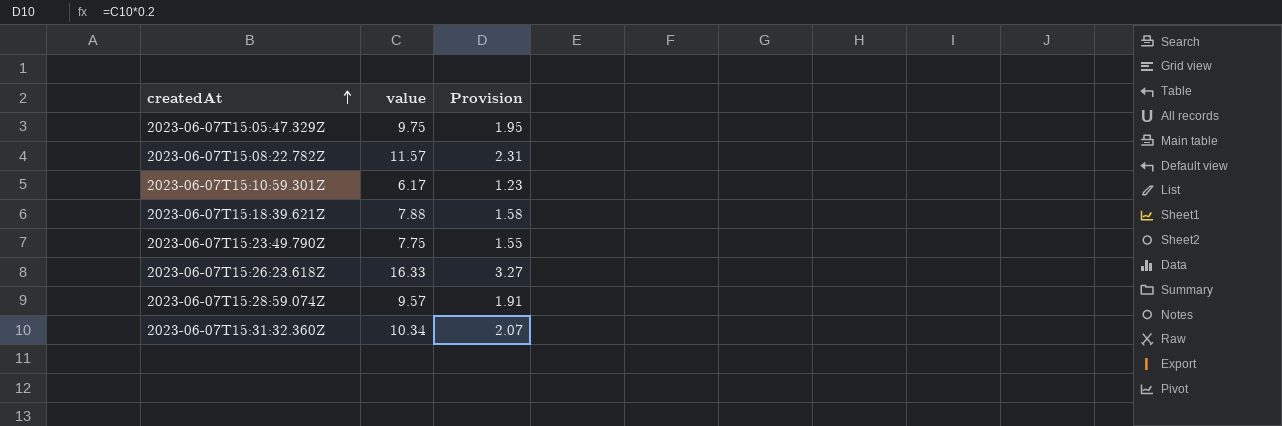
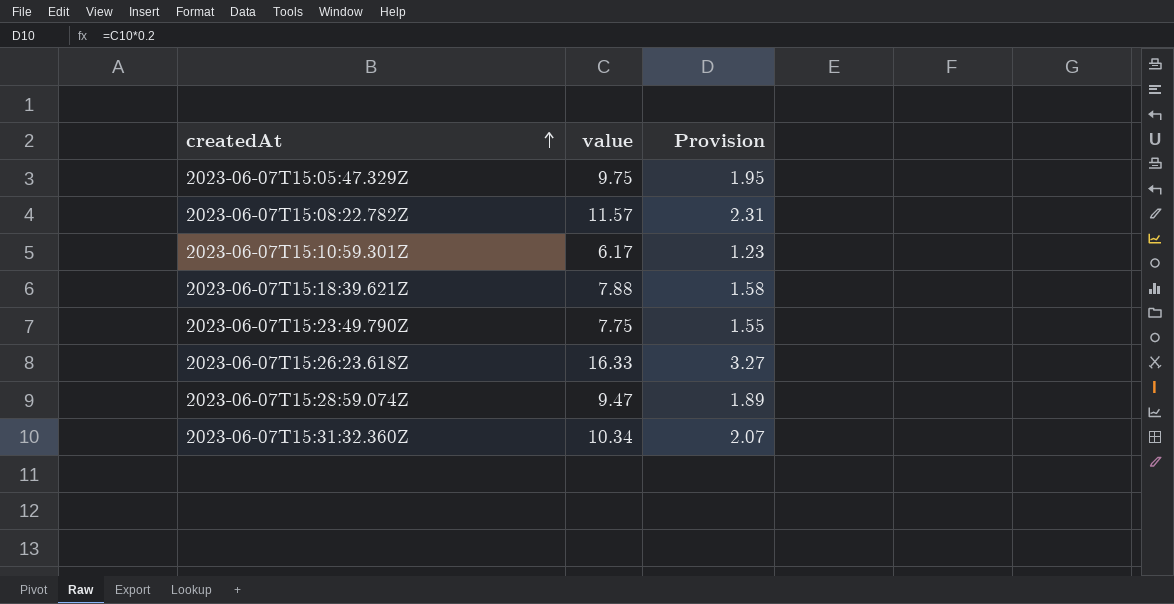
2023-06-07T15:28:59.074Z | value: 9.57 -> 9.47
2023-06-07T15:28:59.074Z | Provision: 1.91 -> 1.89

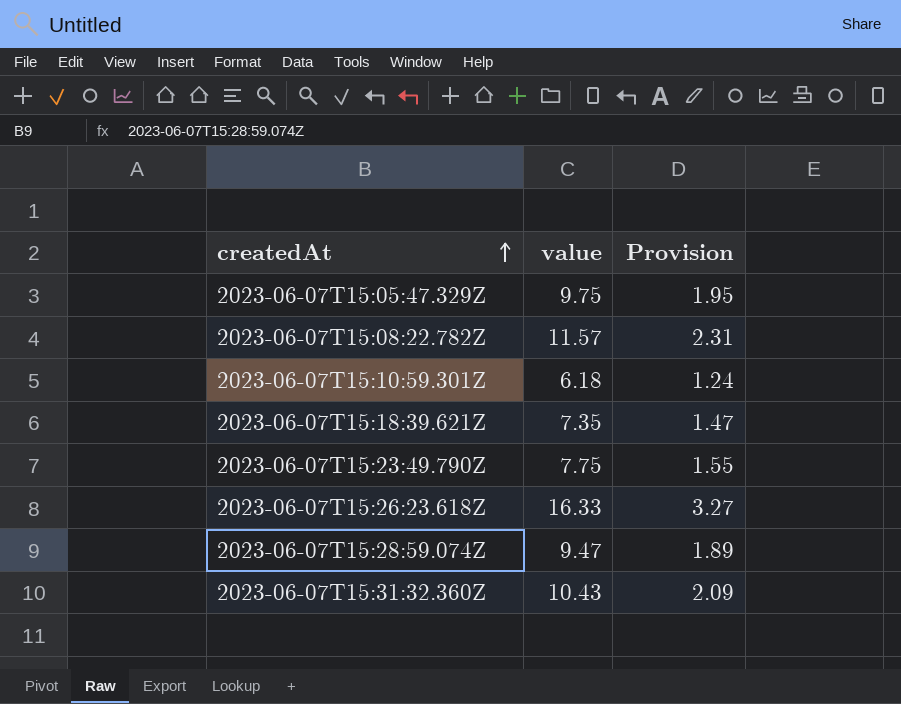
2023-06-07T15:10:59.301Z | value: 6.17 -> 6.18
2023-06-07T15:10:59.301Z | Provision: 1.23 -> 1.24
2023-06-07T15:18:39.621Z | value: 7.88 -> 7.35
2023-06-07T15:18:39.621Z | Provision: 1.58 -> 1.47
2023-06-07T15:31:32.360Z | value: 10.34 -> 10.43
2023-06-07T15:31:32.360Z | Provision: 2.07 -> 2.09

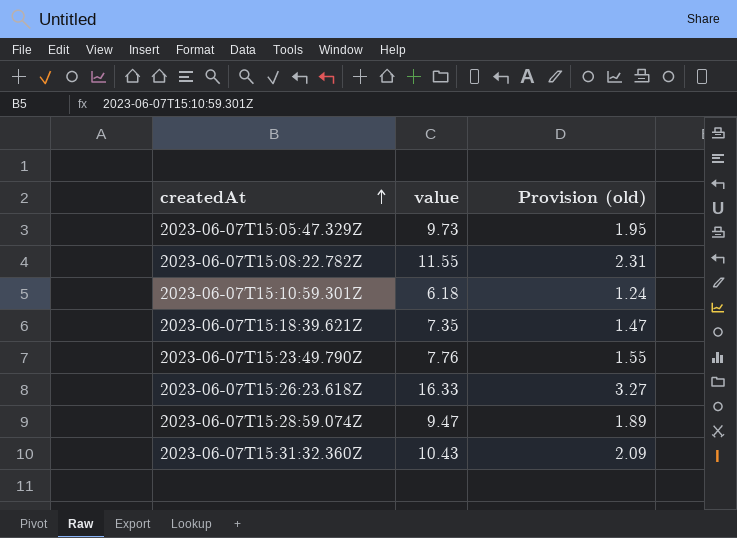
column name: Provision -> Provision (old)
2023-06-07T15:05:47.329Z | value: 9.75 -> 9.73
2023-06-07T15:08:22.782Z | value: 11.57 -> 11.55
2023-06-07T15:23:49.790Z | value: 7.75 -> 7.76

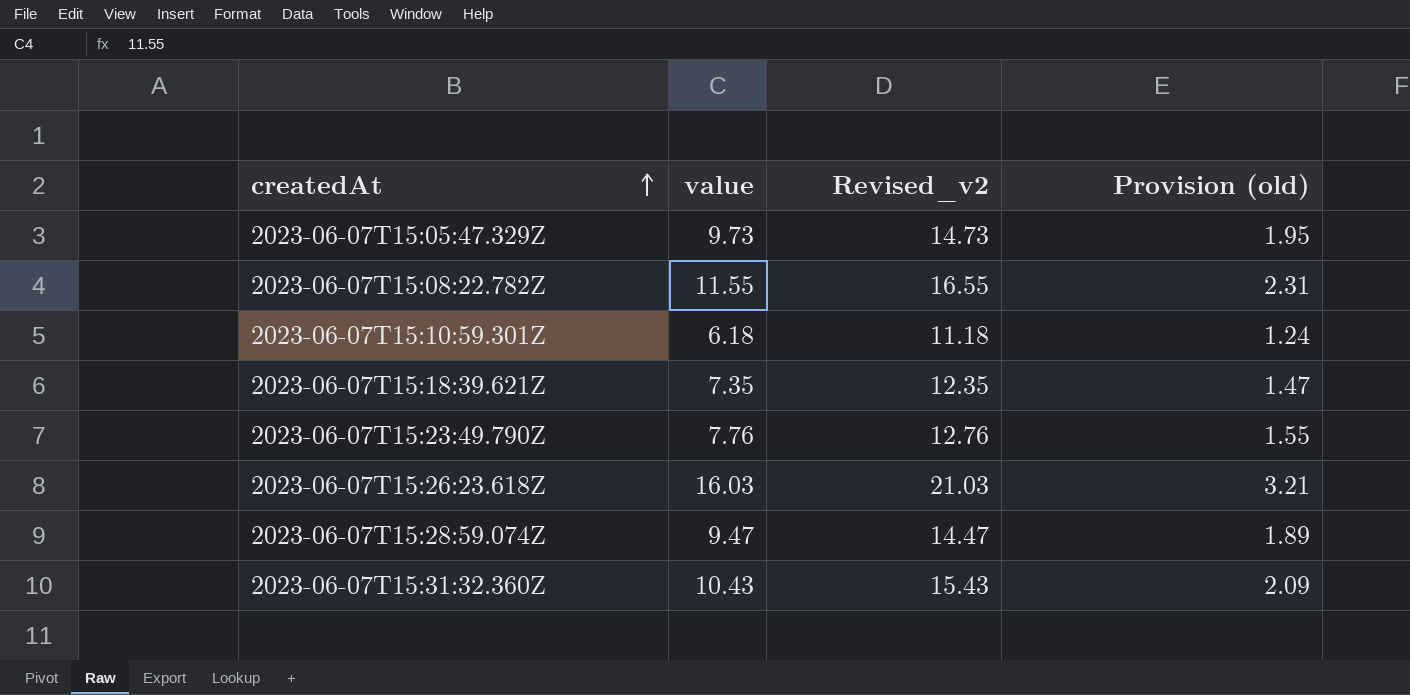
column Revised_v2 | formula: none -> [value] + 5
2023-06-07T15:26:23.618Z | value: 16.33 -> 16.03
2023-06-07T15:26:23.618Z | Provision (old): 3.27 -> 3.21

